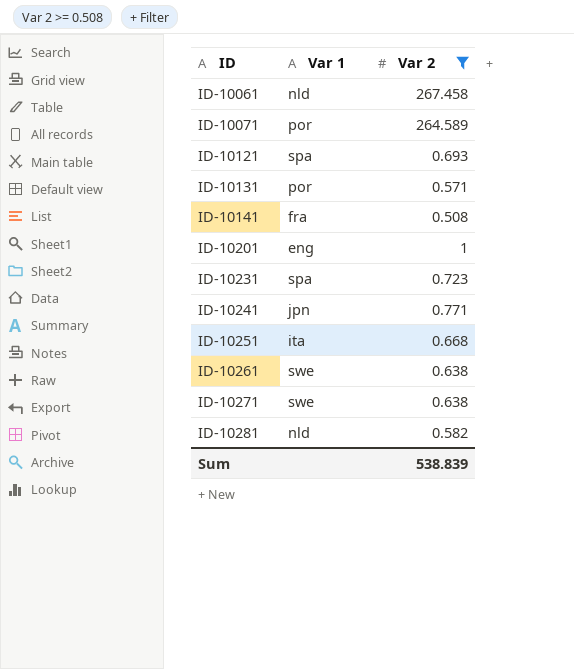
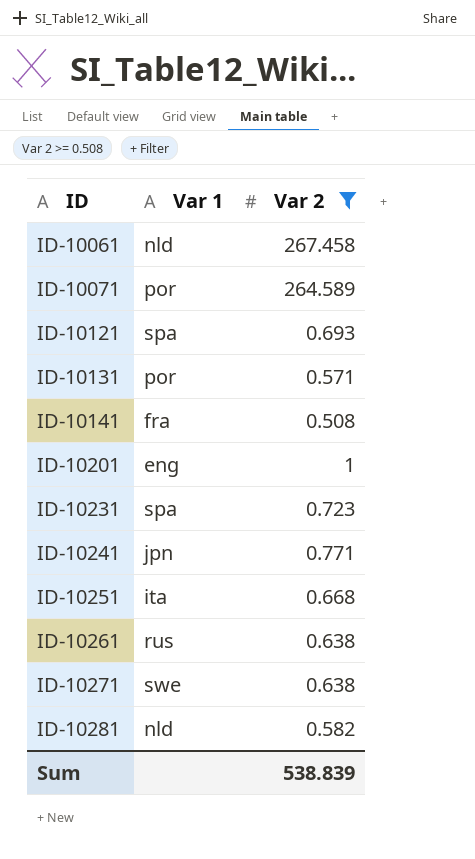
ID-10261 | Var 1: swe -> rus

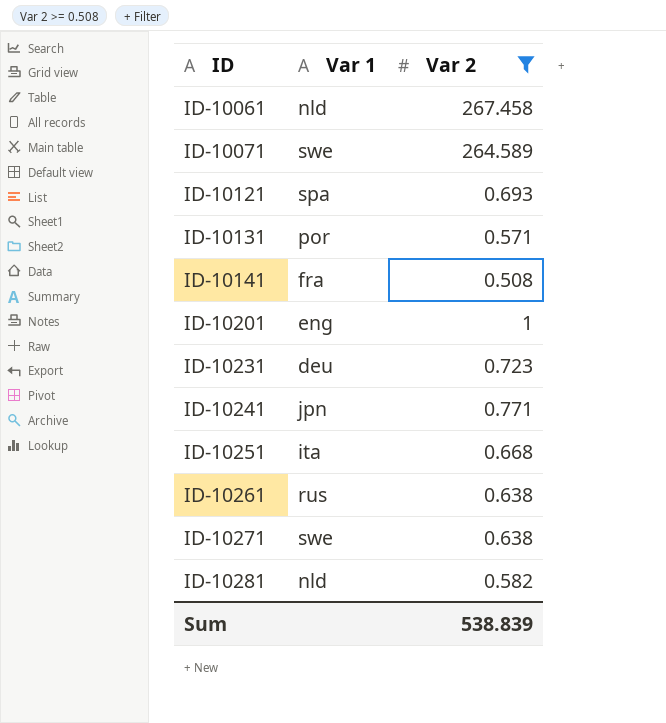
ID-10071 | Var 1: por -> swe
ID-10231 | Var 1: spa -> deu

